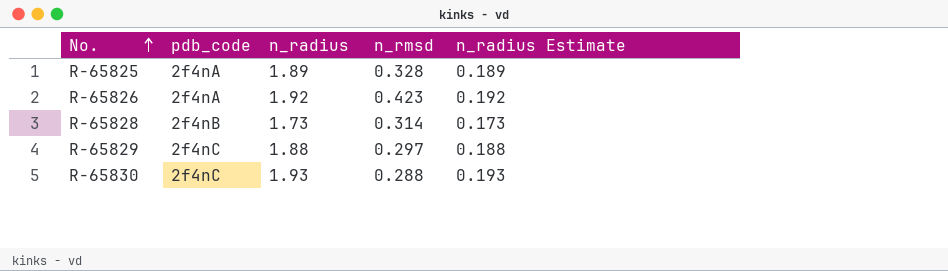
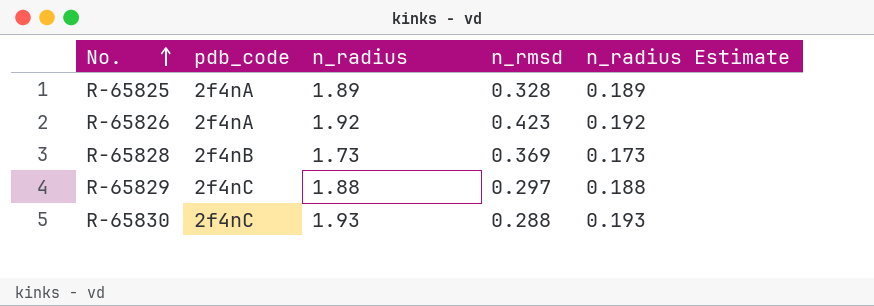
R-65828 | n_rmsd: 0.314 -> 0.369

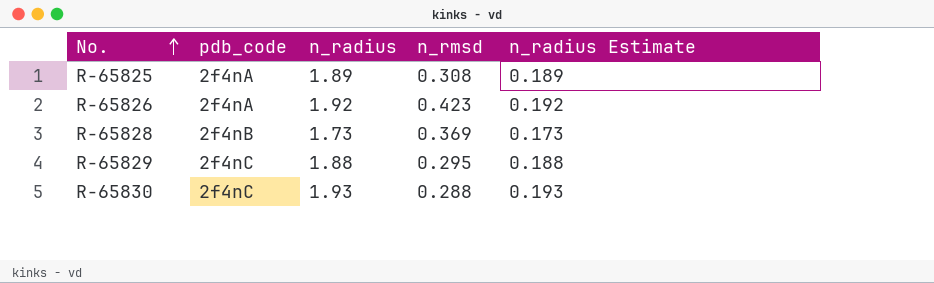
R-65825 | n_rmsd: 0.328 -> 0.308
R-65829 | n_rmsd: 0.297 -> 0.295

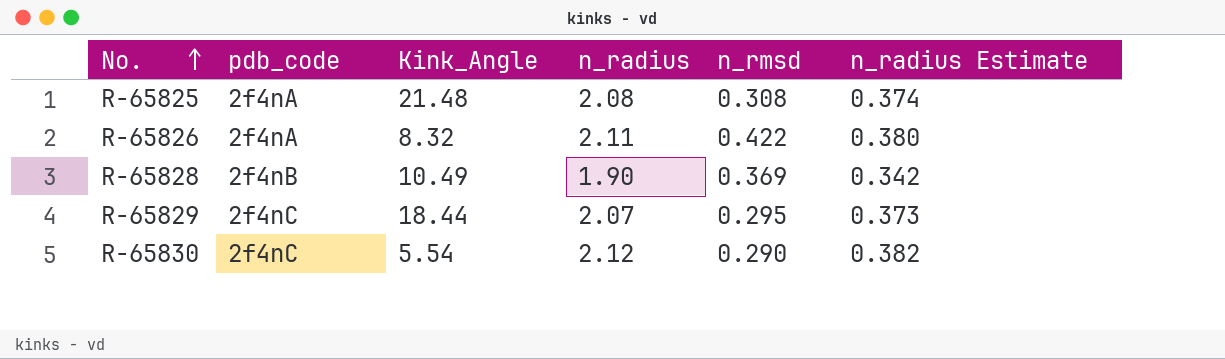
column Kink_Angle | position: none -> 3
column n_radius Estimate | formula: [n_radius] * 0.1 -> [n_radius] * 0.18
R-65825 | n_radius: 1.89 -> 2.08
R-65826 | n_radius: 1.92 -> 2.11
R-65826 | n_rmsd: 0.423 -> 0.422
R-65828 | n_radius: 1.73 -> 1.90
R-65829 | n_radius: 1.88 -> 2.07
R-65830 | n_radius: 1.93 -> 2.12
R-65830 | n_rmsd: 0.288 -> 0.290

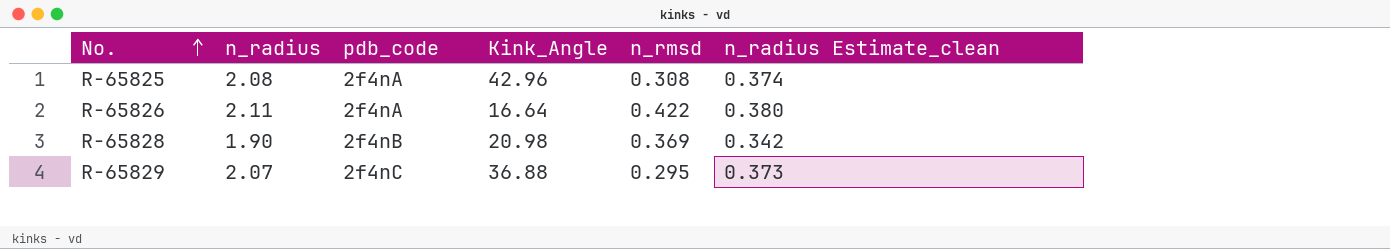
column n_radius | position: 4 -> 2
column name: n_radius Estimate -> n_radius Estimate_clean
row R-65830: 2f4nC | 5.54 | 2.12 | 0.290 | 0.382 -> none
R-65825 | Kink_Angle: 21.48 -> 42.96
R-65826 | Kink_Angle: 8.32 -> 16.64
R-65828 | Kink_Angle: 10.49 -> 20.98
R-65829 | Kink_Angle: 18.44 -> 36.88

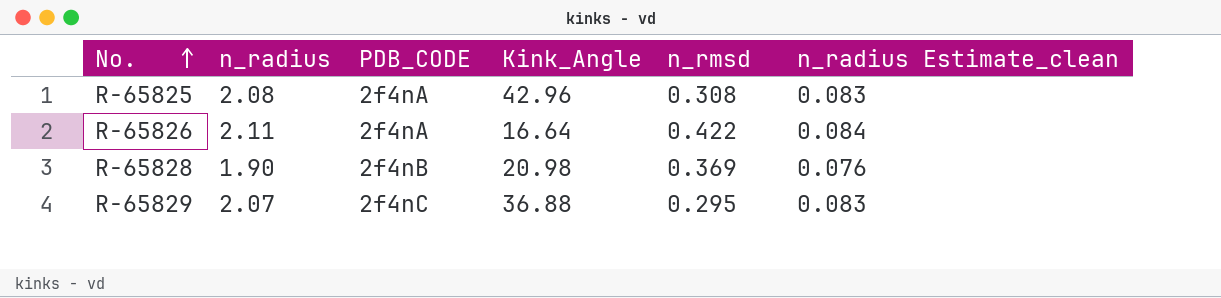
column name: pdb_code -> PDB_CODE
column n_radius Estimate_clean | formula: [n_radius] * 0.18 -> [n_radius] * 0.04

